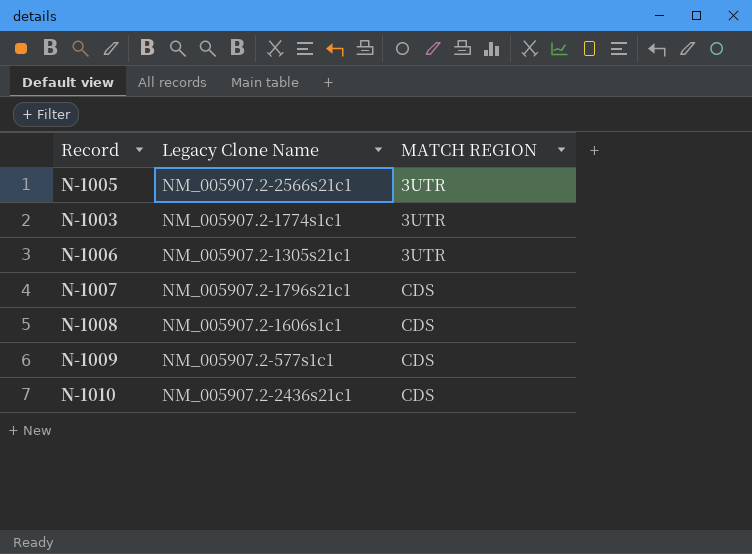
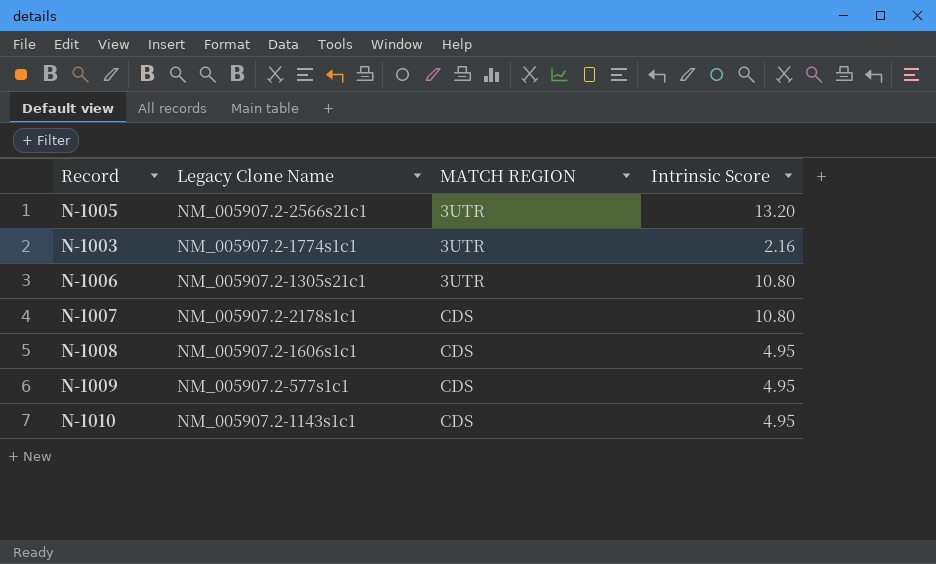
column Intrinsic Score | position: none -> 4
N-1007 | Legacy Clone Name: NM_005907.2-1796s21c1 -> NM_005907.2-2178s1c1
N-1010 | Legacy Clone Name: NM_005907.2-2436s21c1 -> NM_005907.2-1143s1c1

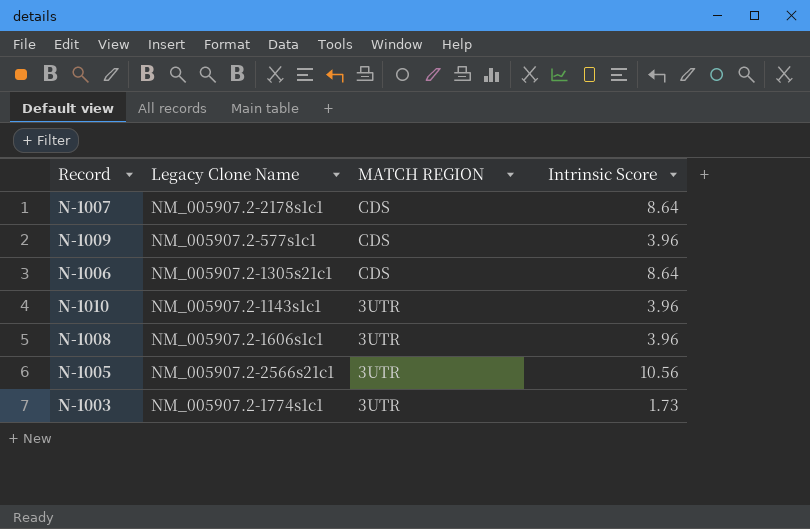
row order: MATCH REGION ascending -> MATCH REGION descending
N-1007 | Intrinsic Score: 10.80 -> 8.64
N-1009 | Intrinsic Score: 4.95 -> 3.96
N-1006 | MATCH REGION: 3UTR -> CDS
N-1006 | Intrinsic Score: 10.80 -> 8.64
N-1010 | MATCH REGION: CDS -> 3UTR
N-1010 | Intrinsic Score: 4.95 -> 3.96
N-1008 | MATCH REGION: CDS -> 3UTR
N-1008 | Intrinsic Score: 4.95 -> 3.96
N-1005 | Intrinsic Score: 13.20 -> 10.56
N-1003 | Intrinsic Score: 2.16 -> 1.73

